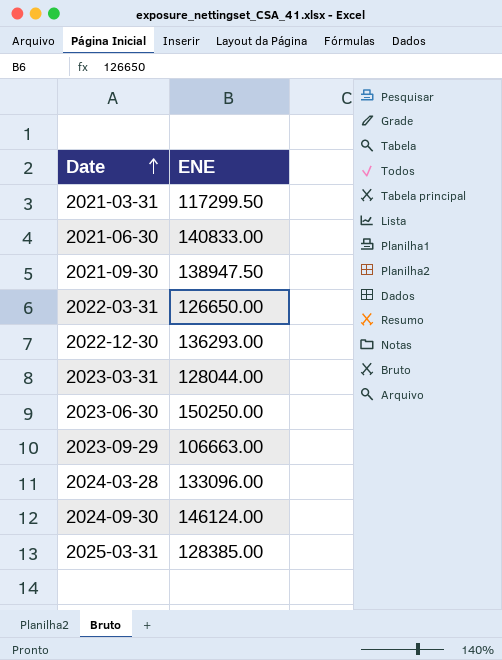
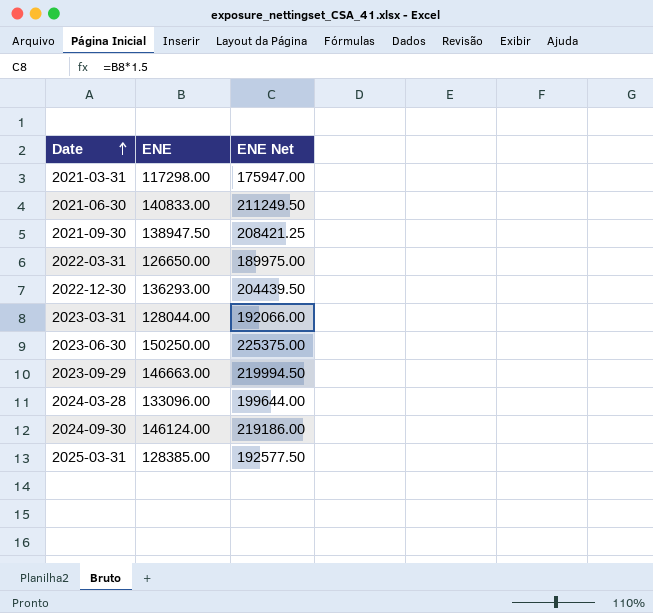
column ENE Net | formula: none -> [ENE] * 1.5
2021-03-31 | ENE: 117299.50 -> 117298.00
2023-09-29 | ENE: 106663.00 -> 146663.00

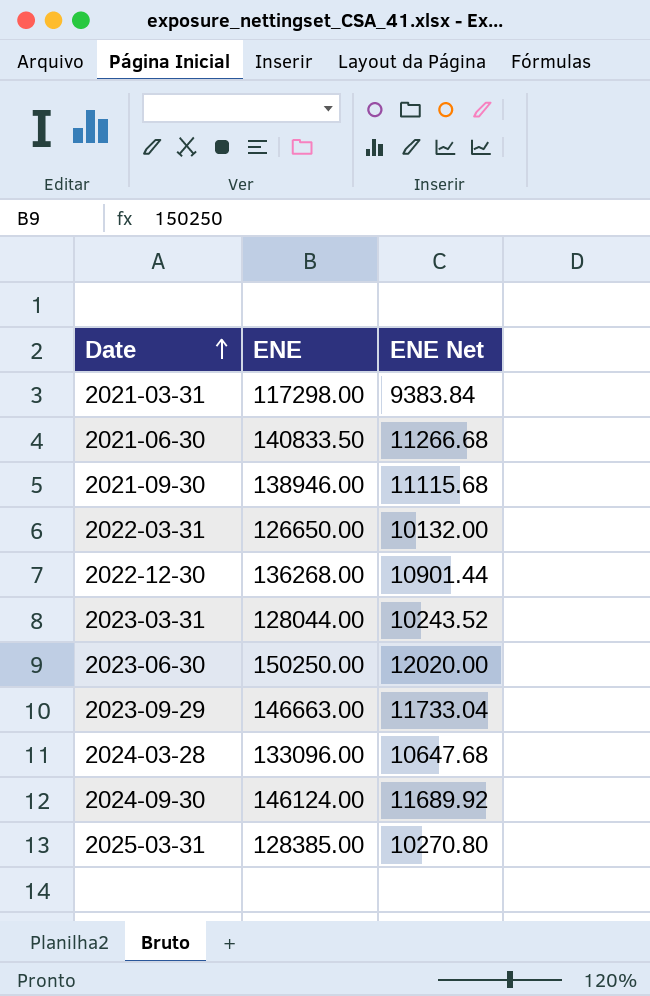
column ENE Net | formula: [ENE] * 1.5 -> [ENE] * 0.08
2021-06-30 | ENE: 140833.00 -> 140833.50
2021-09-30 | ENE: 138947.50 -> 138946.00
2022-12-30 | ENE: 136293.00 -> 136268.00

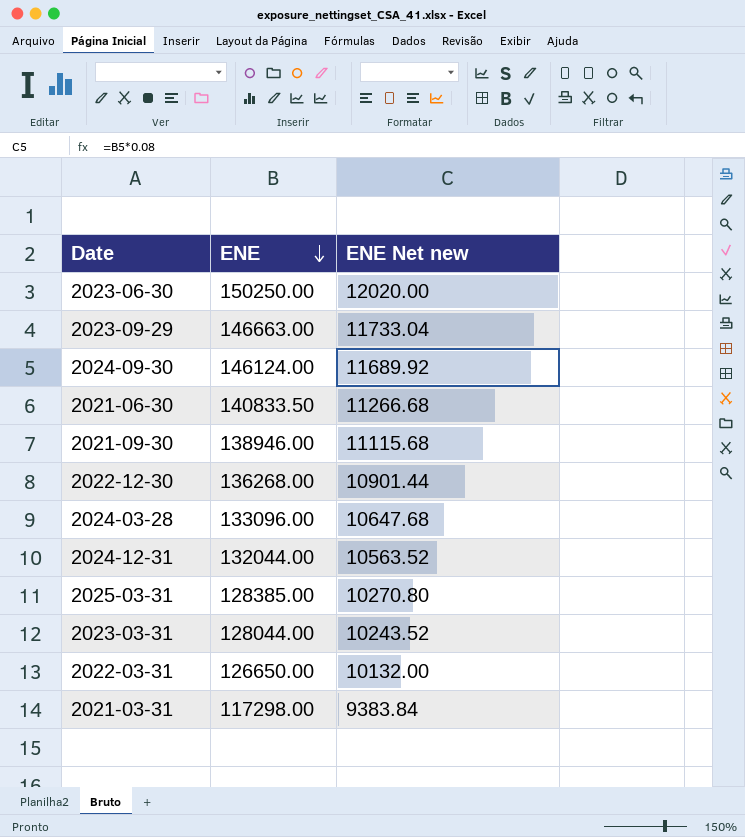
row order: Date ascending -> ENE descending
column name: ENE Net -> ENE Net new
row 2024-12-31: none -> 132044.00 | 10563.52

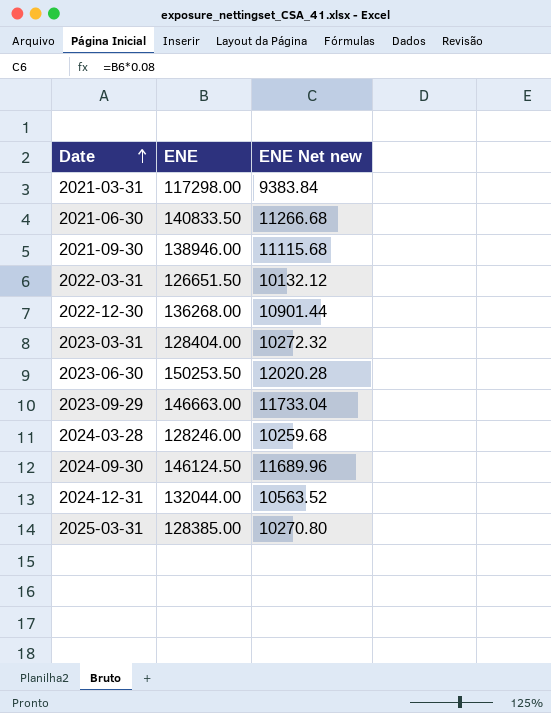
row order: ENE descending -> Date ascending
2022-03-31 | ENE: 126650.00 -> 126651.50
2022-03-31 | ENE Net new: 10132.00 -> 10132.12
2023-03-31 | ENE: 128044.00 -> 128404.00
2023-03-31 | ENE Net new: 10243.52 -> 10272.32
2023-06-30 | ENE: 150250.00 -> 150253.50
2023-06-30 | ENE Net new: 12020.00 -> 12020.28
2024-03-28 | ENE: 133096.00 -> 128246.00
2024-03-28 | ENE Net new: 10647.68 -> 10259.68
2024-09-30 | ENE: 146124.00 -> 146124.50
2024-09-30 | ENE Net new: 11689.92 -> 11689.96

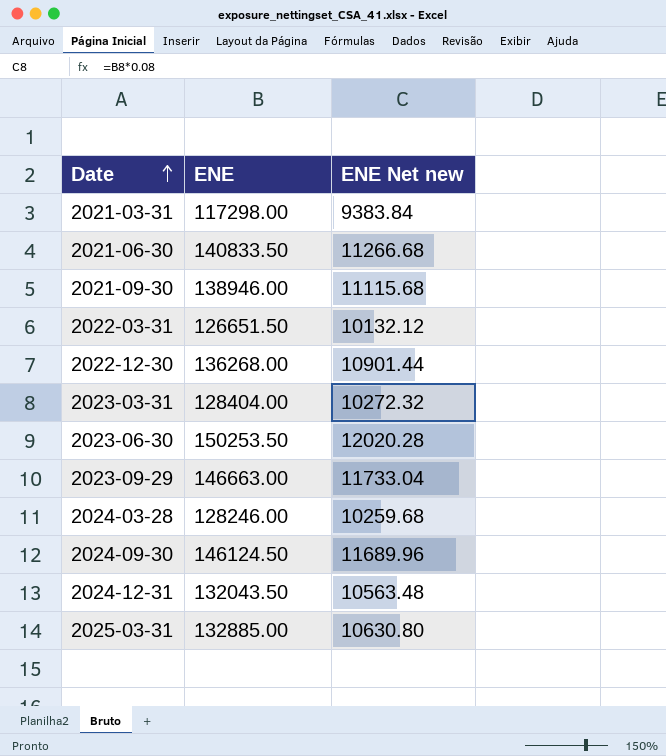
2024-12-31 | ENE: 132044.00 -> 132043.50
2024-12-31 | ENE Net new: 10563.52 -> 10563.48
2025-03-31 | ENE: 128385.00 -> 132885.00
2025-03-31 | ENE Net new: 10270.80 -> 10630.80

